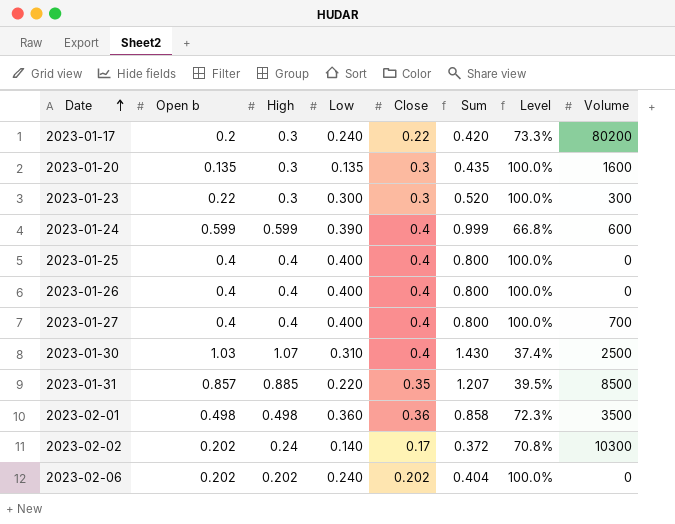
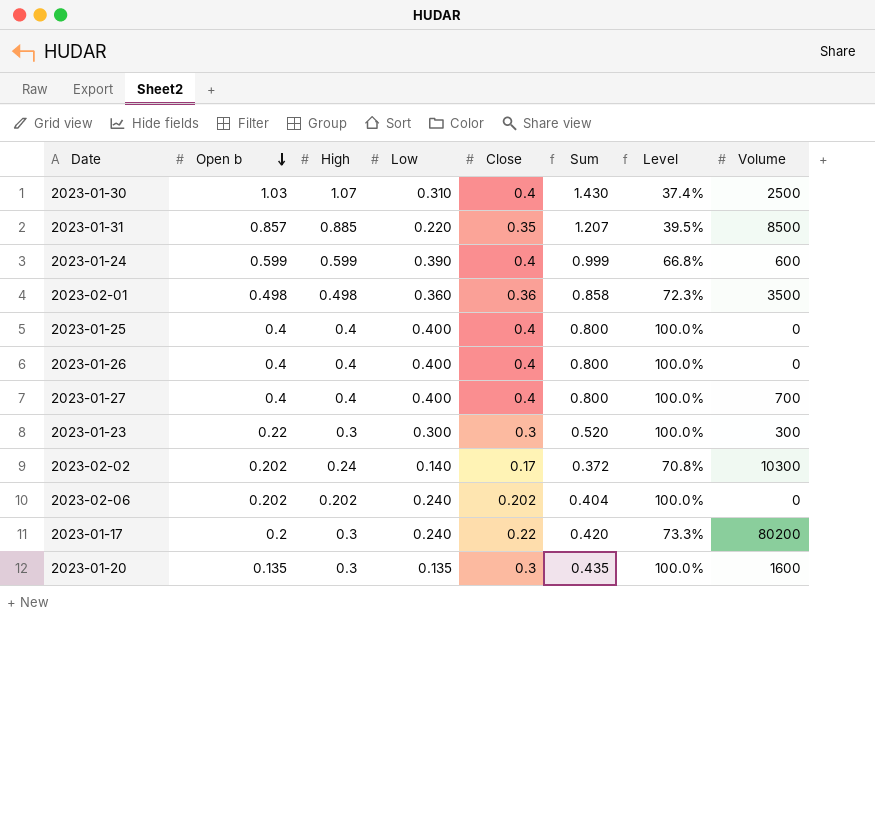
row order: Date ascending -> Open b descending

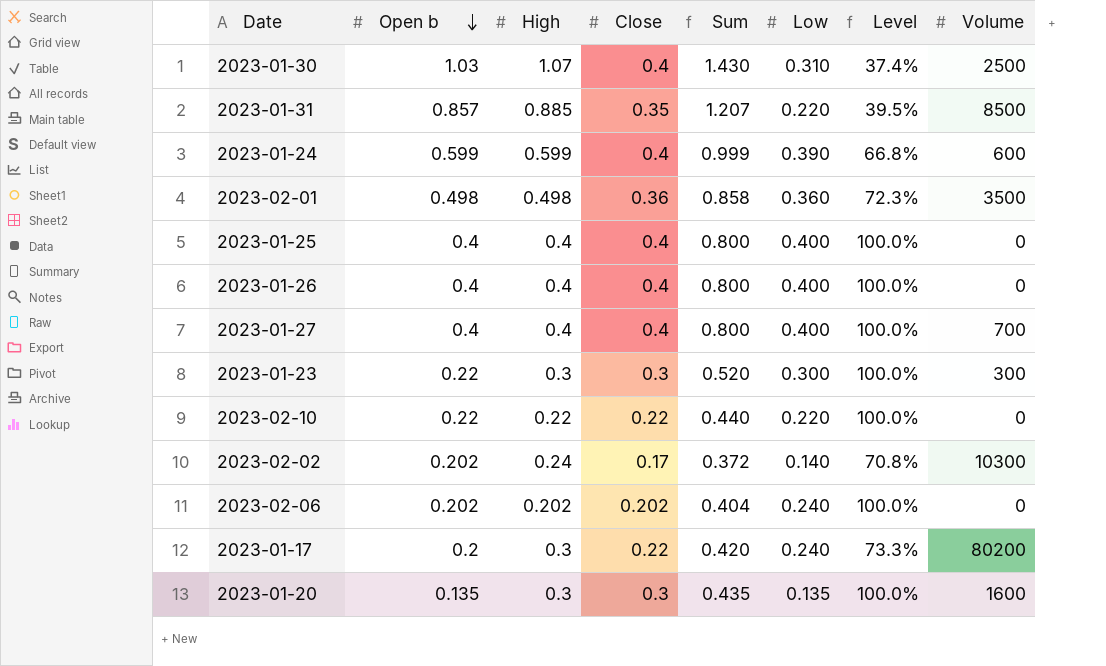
column Low | position: 4 -> 6
row 2023-02-10: none -> 0.22 | 0.22 | 0.22 | 0.440 | 0.220 | 100.0% | 0

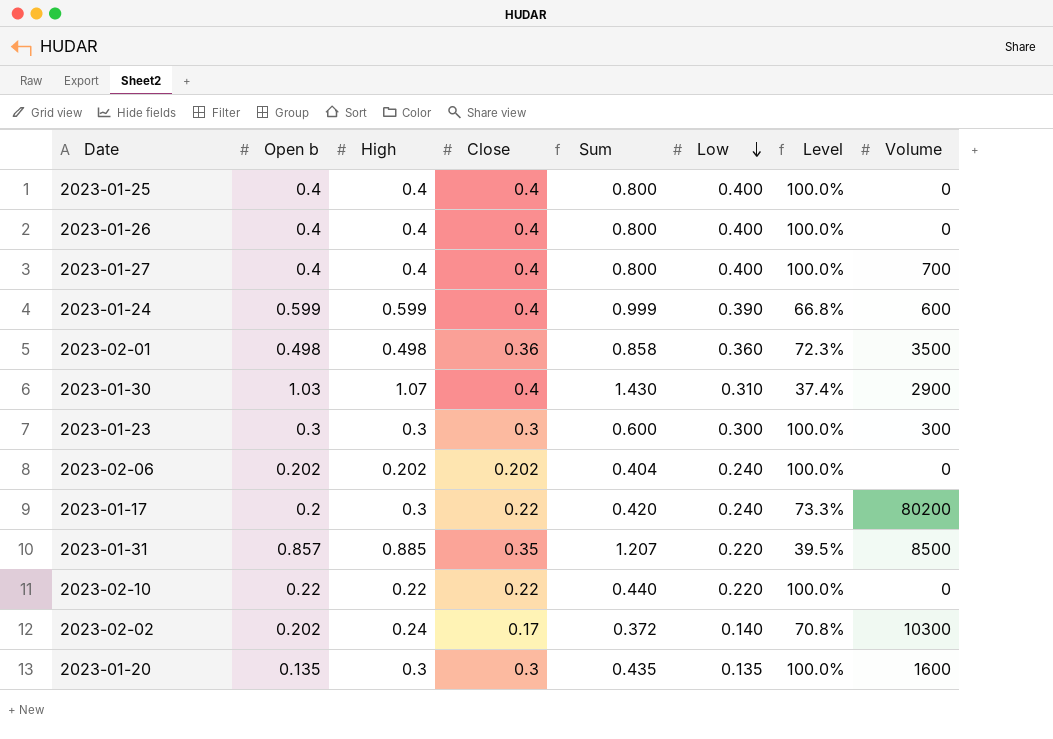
row order: Open b descending -> Low descending
2023-01-30 | Volume: 2500 -> 2900
2023-01-23 | Open b: 0.22 -> 0.3
2023-01-23 | Sum: 0.520 -> 0.600

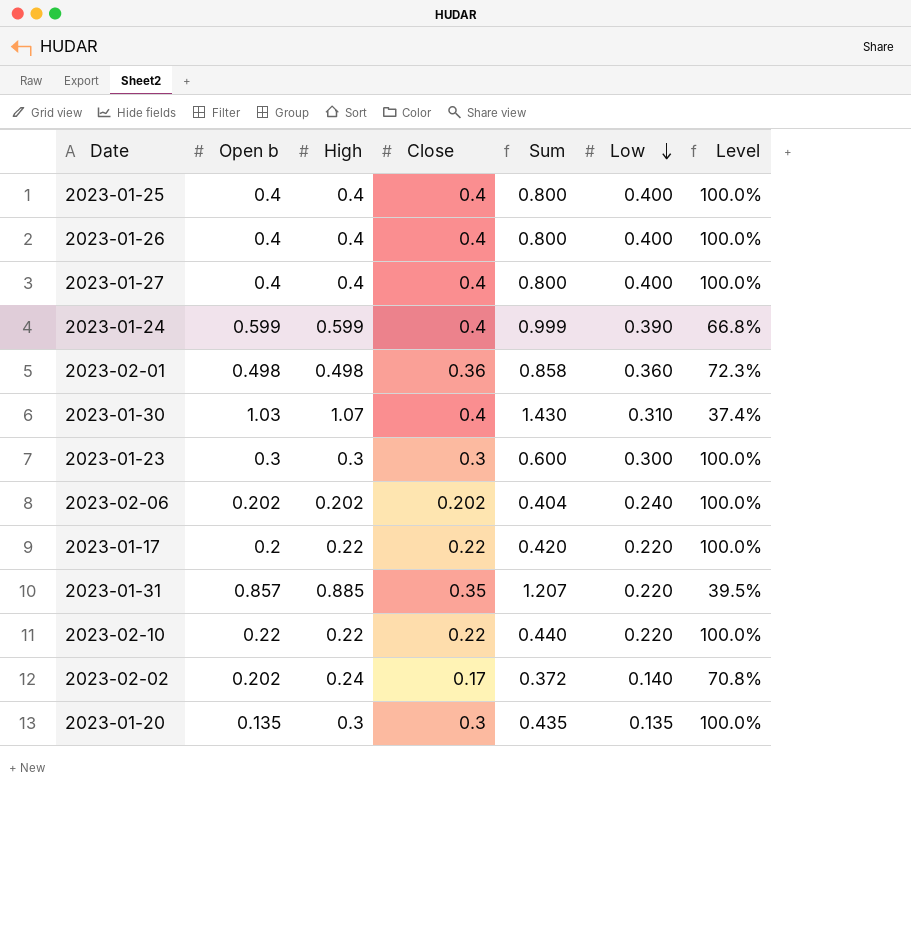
column Volume | position: 8 -> none
2023-01-17 | High: 0.3 -> 0.22
2023-01-17 | Low: 0.240 -> 0.220
2023-01-17 | Level: 73.3% -> 100.0%

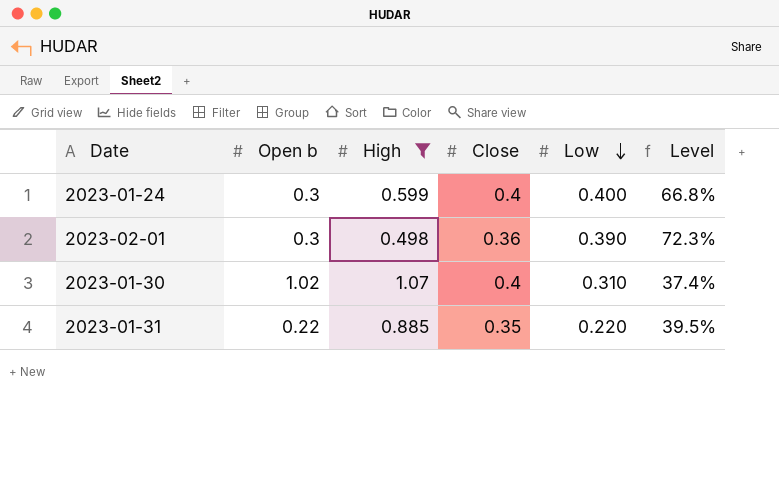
filter: none -> High >= 0.498
column Sum | formula: [Open b] + [Close] -> none
2023-01-24 | Open b: 0.599 -> 0.3
2023-01-24 | Low: 0.390 -> 0.400
2023-02-01 | Open b: 0.498 -> 0.3
2023-02-01 | Low: 0.360 -> 0.390
2023-01-30 | Open b: 1.03 -> 1.02
2023-01-31 | Open b: 0.857 -> 0.22

